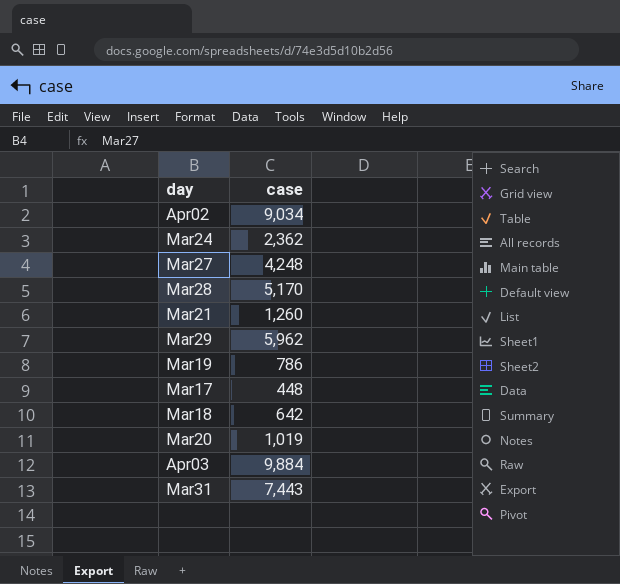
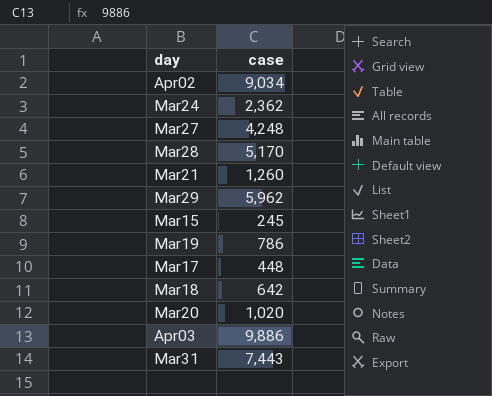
row Mar15: none -> 245
Mar20 | case: 1,019 -> 1,020
Apr03 | case: 9,884 -> 9,886

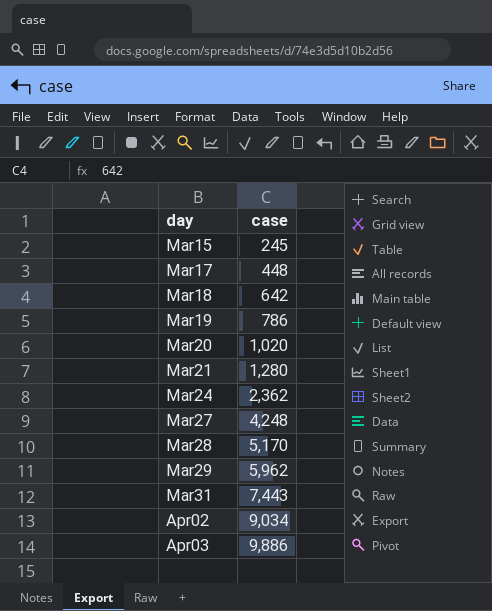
row order: none -> day ascending
Mar21 | case: 1,260 -> 1,280

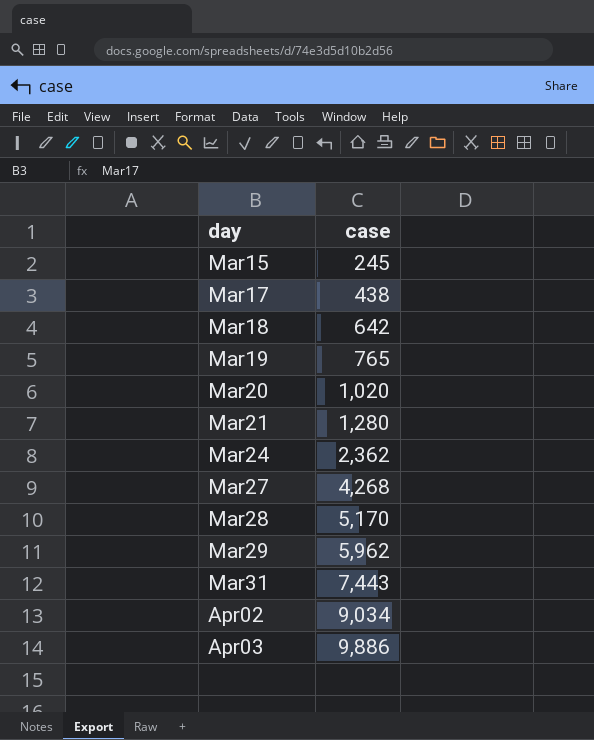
Mar17 | case: 448 -> 438
Mar19 | case: 786 -> 765
Mar27 | case: 4,248 -> 4,268

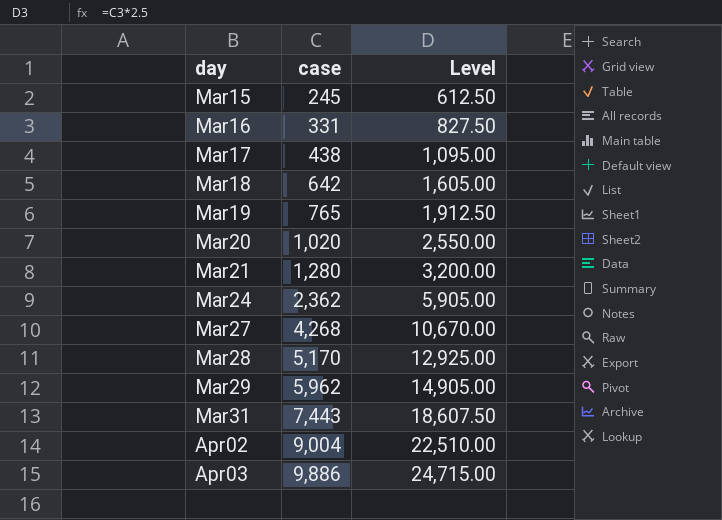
column Level | formula: none -> [case] * 2.5
row Mar16: none -> 331 | 827.50
Apr02 | case: 9,034 -> 9,004

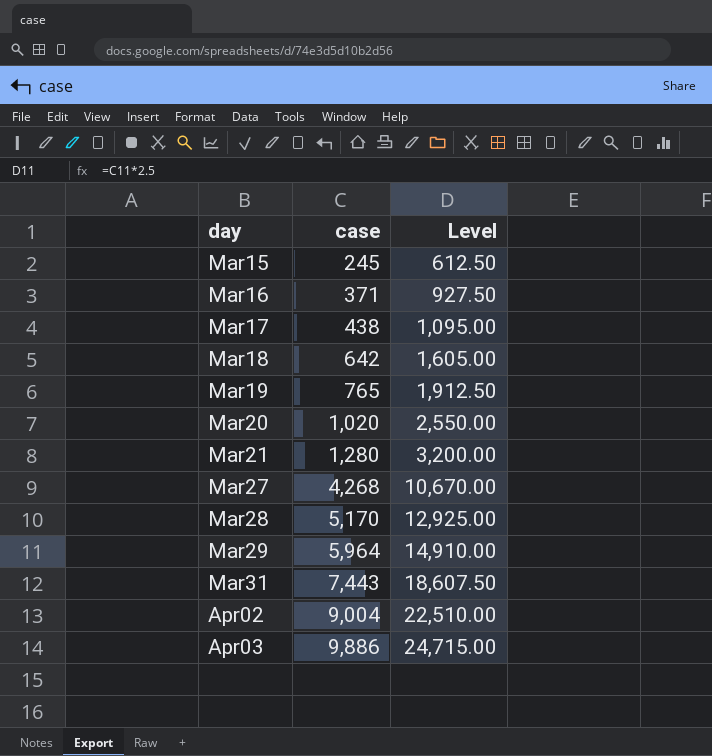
row Mar24: 2,362 | 5,905.00 -> none
Mar16 | case: 331 -> 371
Mar16 | Level: 827.50 -> 927.50
Mar29 | case: 5,962 -> 5,964
Mar29 | Level: 14,905.00 -> 14,910.00

